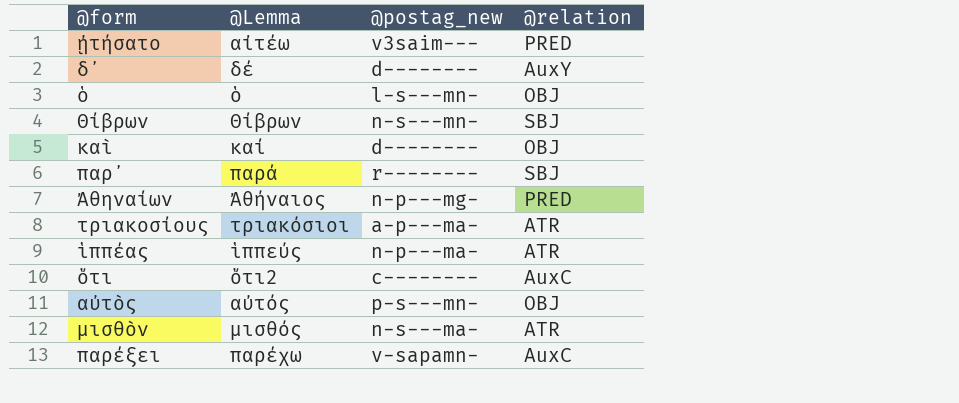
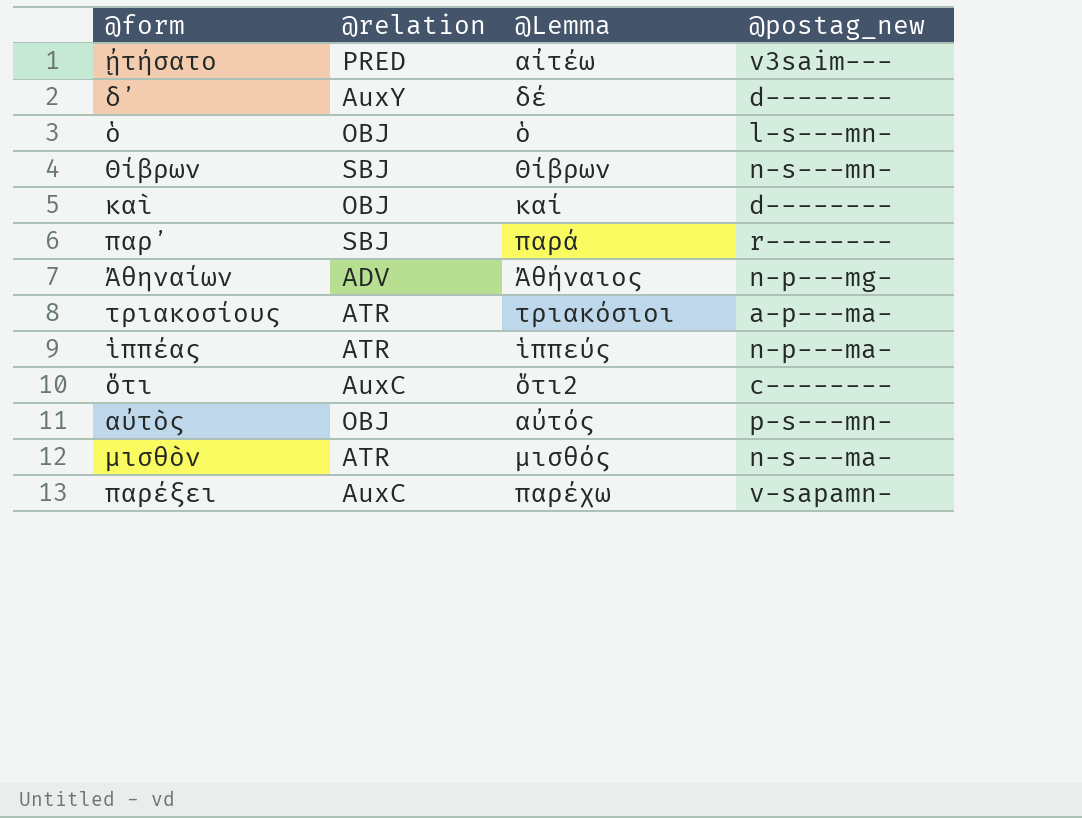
column @relation | position: 4 -> 2
Ἀθηναίων | @relation: PRED -> ADV

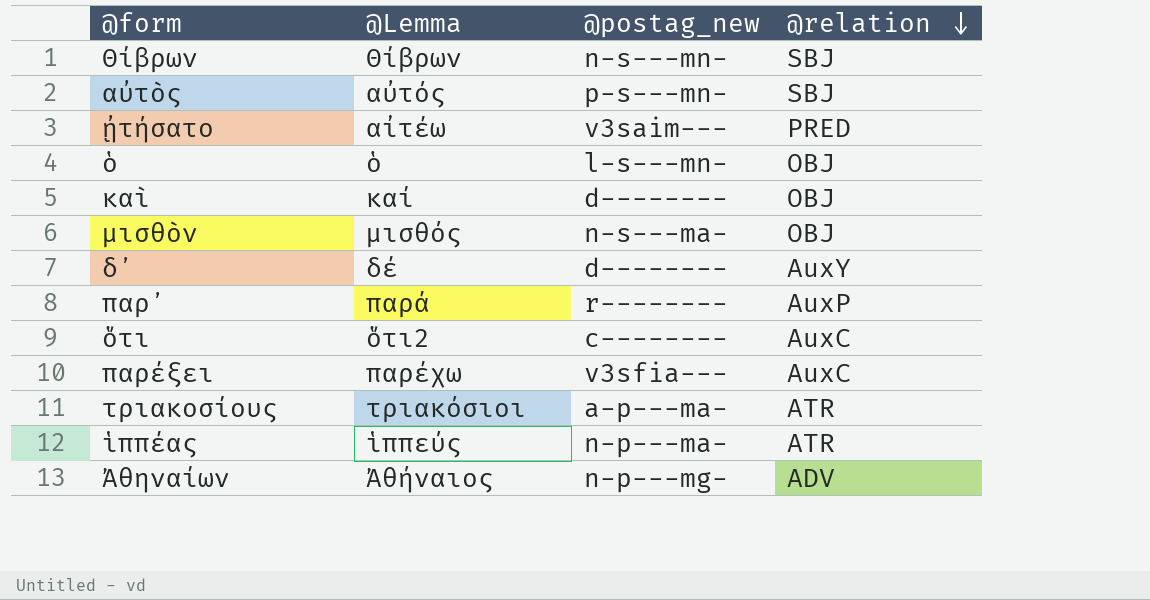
row order: none -> @relation descending
column @relation | position: 2 -> 4
αὐτὸς | @relation: OBJ -> SBJ
μισθὸν | @relation: ATR -> OBJ
παρʼ | @relation: SBJ -> AuxP
παρέξει | @postag_new: v-sapamn- -> v3sfia---

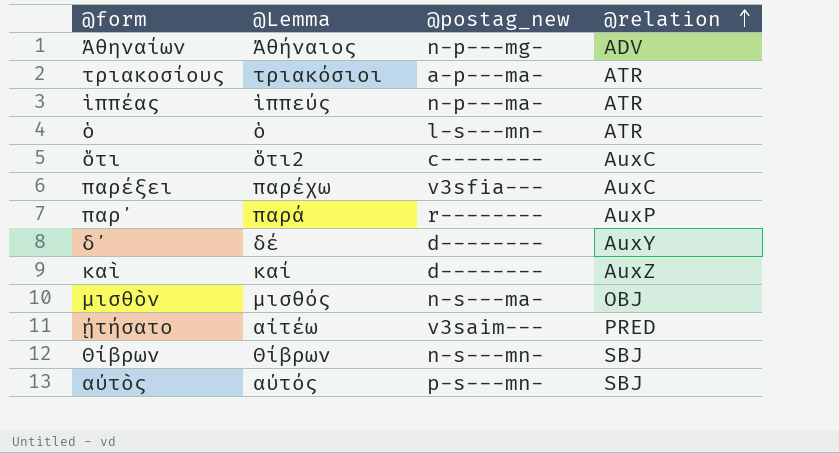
row order: @relation descending -> @relation ascending
ὁ | @relation: OBJ -> ATR
καὶ | @relation: OBJ -> AuxZ

